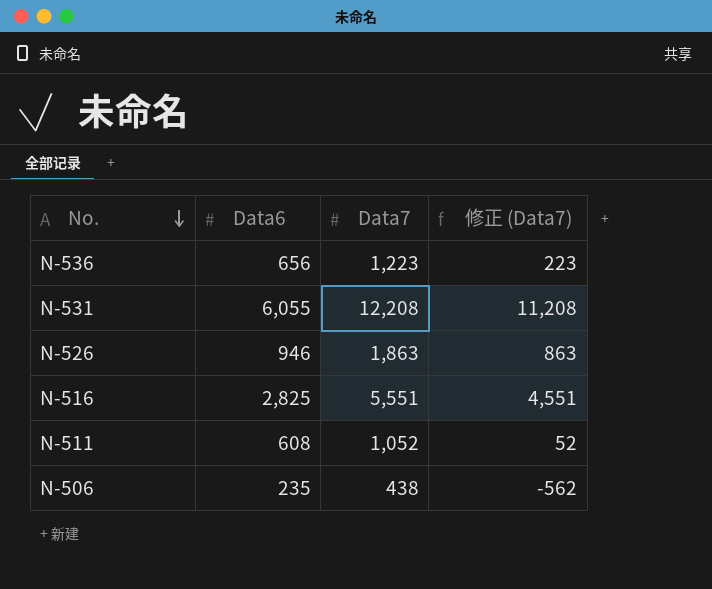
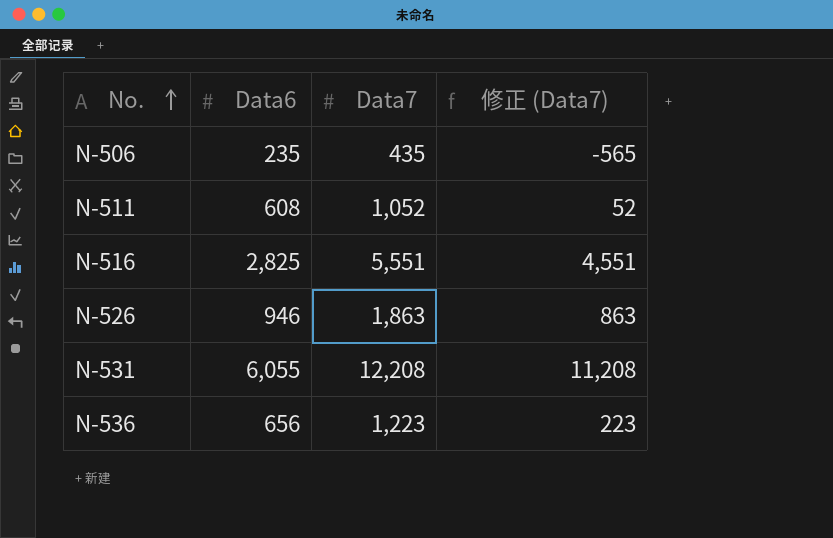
row order: No. descending -> No. ascending
N-506 | Data7: 438 -> 435
N-506 | 修正 (Data7): -562 -> -565

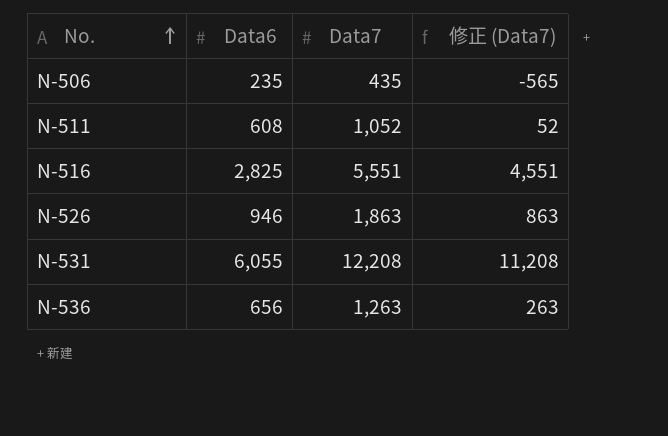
N-536 | Data7: 1,223 -> 1,263
N-536 | 修正 (Data7): 223 -> 263

